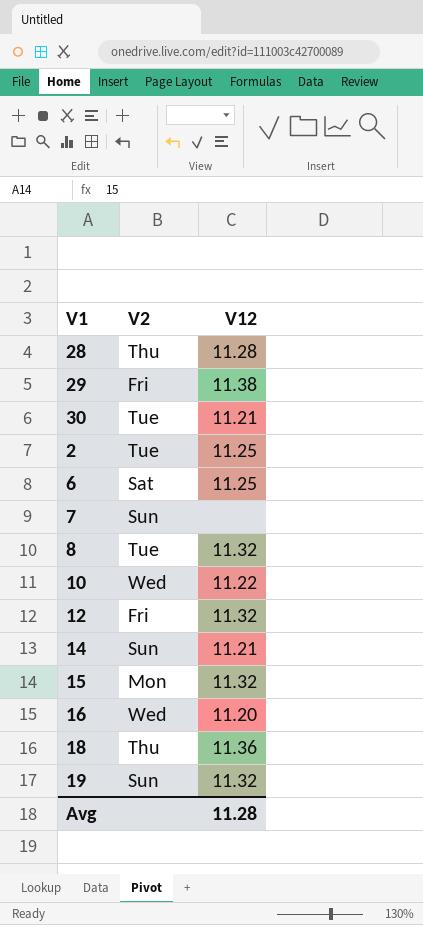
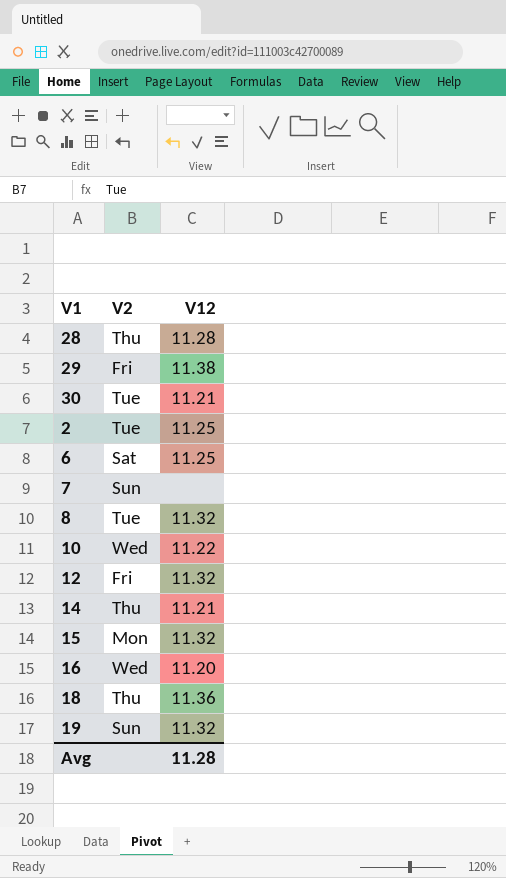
14 | V2: Sun -> Thu

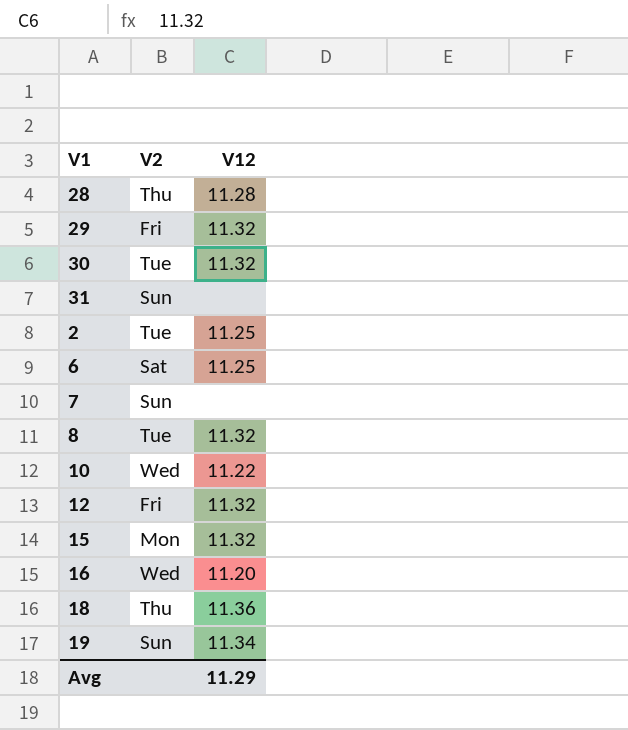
row 14: Thu | 11.21 -> none
29 | V12: 11.38 -> 11.32
30 | V12: 11.21 -> 11.32
row 31: none -> Sun | none
19 | V12: 11.32 -> 11.34
Avg | V12: 11.28 -> 11.29

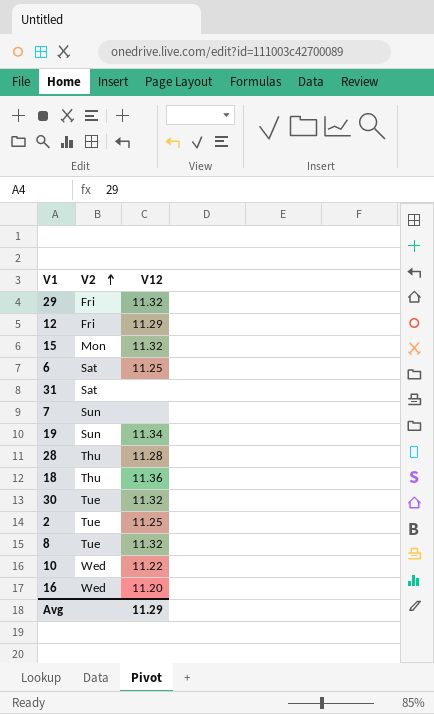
row order: none -> V2 ascending
12 | V12: 11.32 -> 11.29
31 | V2: Sun -> Sat

